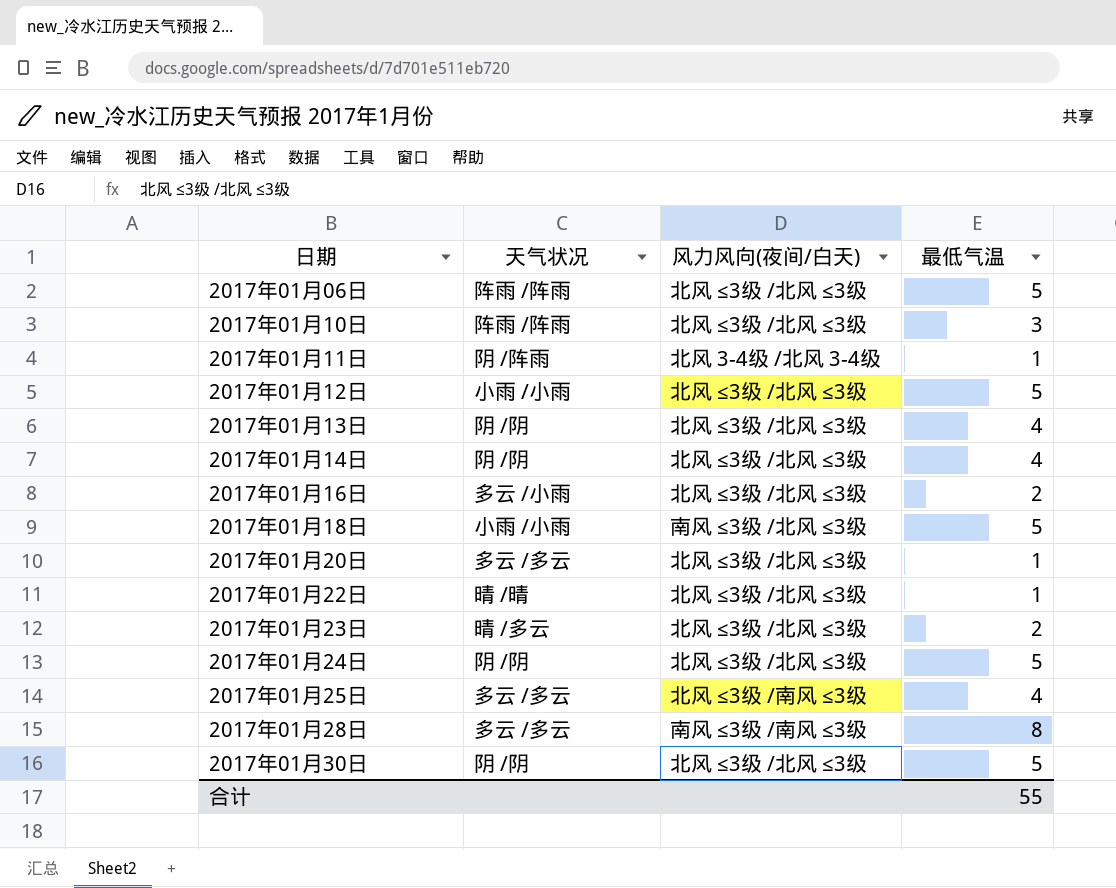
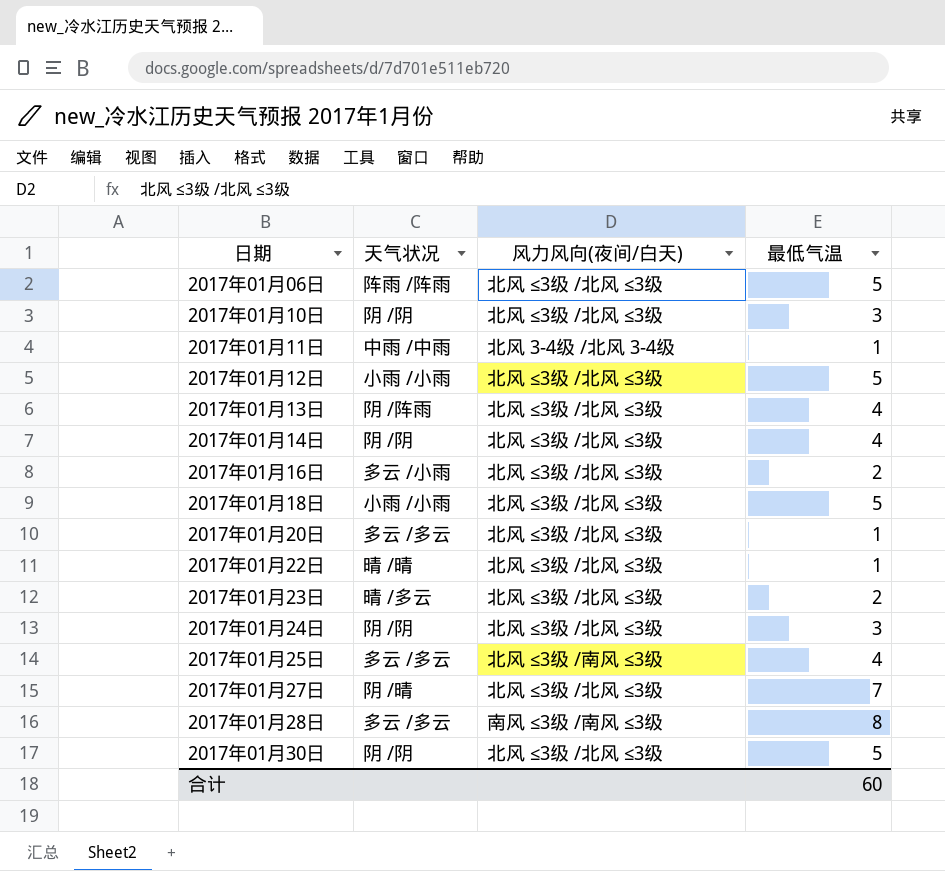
2017年01月10日 | 天气状况: 阵雨 /阵雨 -> 阴 /阴
2017年01月11日 | 天气状况: 阴 /阵雨 -> 中雨 /中雨
2017年01月13日 | 天气状况: 阴 /阴 -> 阴 /阵雨
2017年01月18日 | 风力风向(夜间/白天): 南风 ≤3级 /北风 ≤3级 -> 北风 ≤3级 /北风 ≤3级
2017年01月24日 | 最低气温: 5 -> 3
row 2017年01月27日: none -> 阴 /晴 | 北风 ≤3级 /北风 ≤3级 | 7
合计 | 最低气温: 55 -> 60

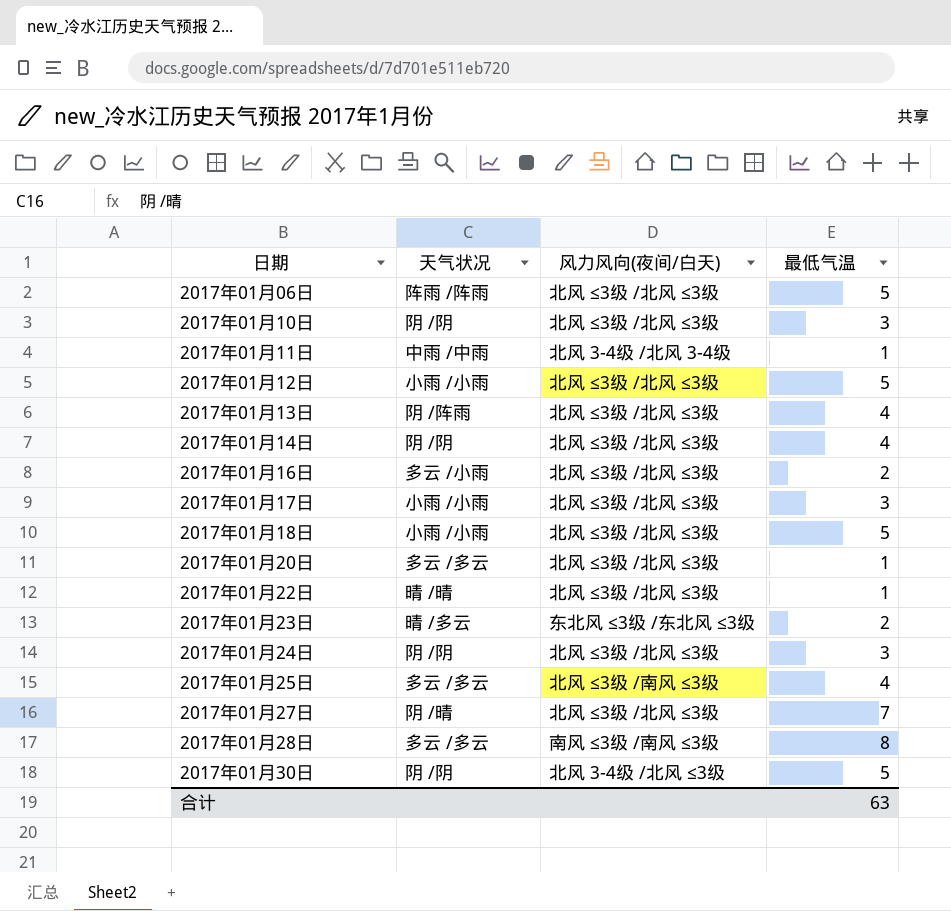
row 2017年01月17日: none -> 小雨 /小雨 | 北风 ≤3级 /北风 ≤3级 | 3
2017年01月23日 | 风力风向(夜间/白天): 北风 ≤3级 /北风 ≤3级 -> 东北风 ≤3级 /东北风 ≤3级
2017年01月30日 | 风力风向(夜间/白天): 北风 ≤3级 /北风 ≤3级 -> 北风 3-4级 /北风 ≤3级
合计 | 最低气温: 60 -> 63

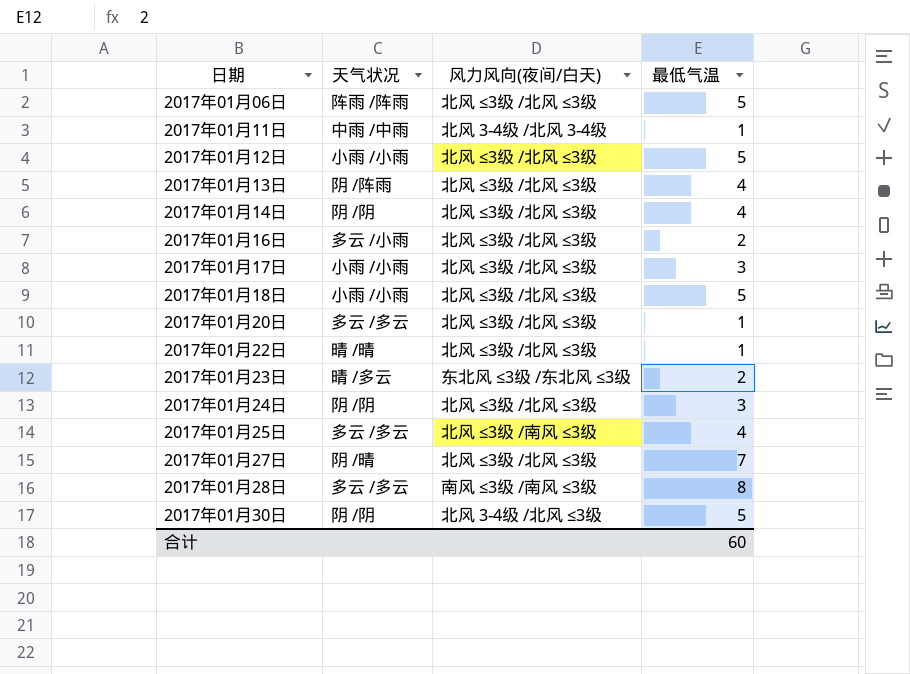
row 2017年01月10日: 阴 /阴 | 北风 ≤3级 /北风 ≤3级 | 3 -> none
合计 | 最低气温: 63 -> 60

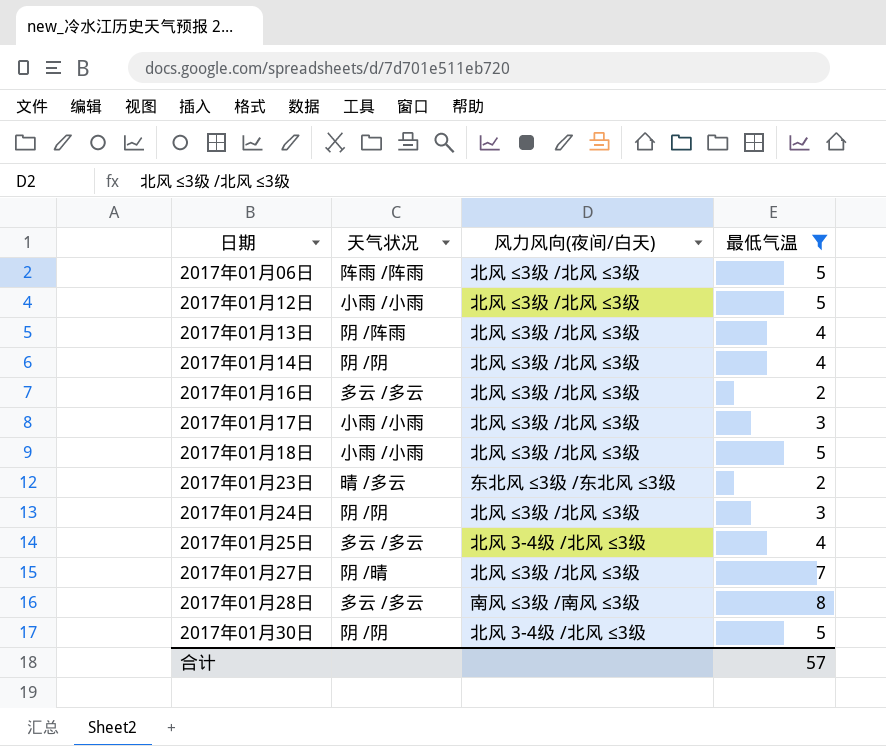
filter: none -> 最低气温 != 1
2017年01月16日 | 天气状况: 多云 /小雨 -> 多云 /多云
2017年01月25日 | 风力风向(夜间/白天): 北风 ≤3级 /南风 ≤3级 -> 北风 3-4级 /北风 ≤3级
合计 | 最低气温: 60 -> 57

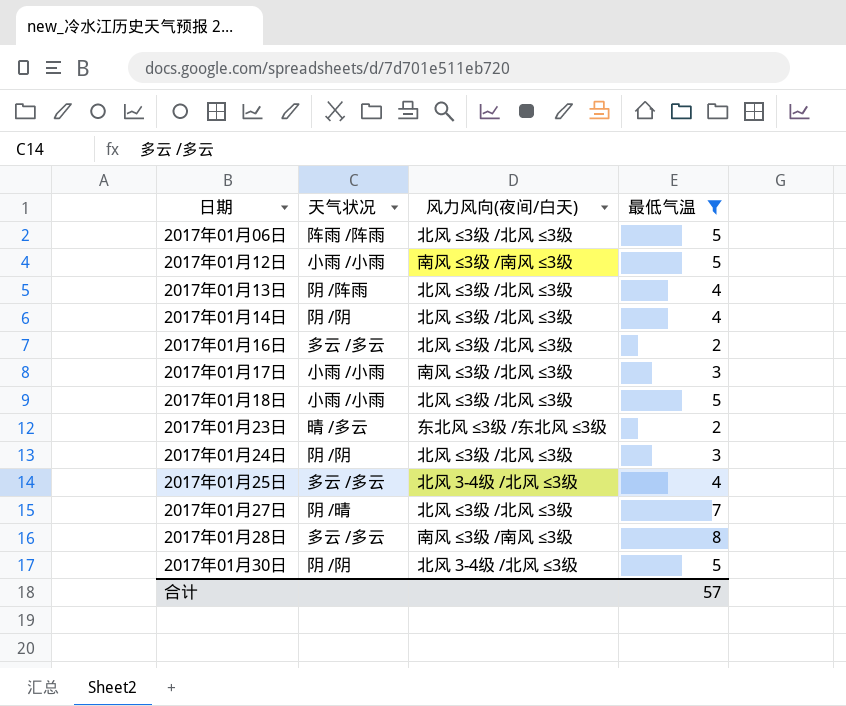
2017年01月12日 | 风力风向(夜间/白天): 北风 ≤3级 /北风 ≤3级 -> 南风 ≤3级 /南风 ≤3级
2017年01月17日 | 风力风向(夜间/白天): 北风 ≤3级 /北风 ≤3级 -> 南风 ≤3级 /北风 ≤3级

